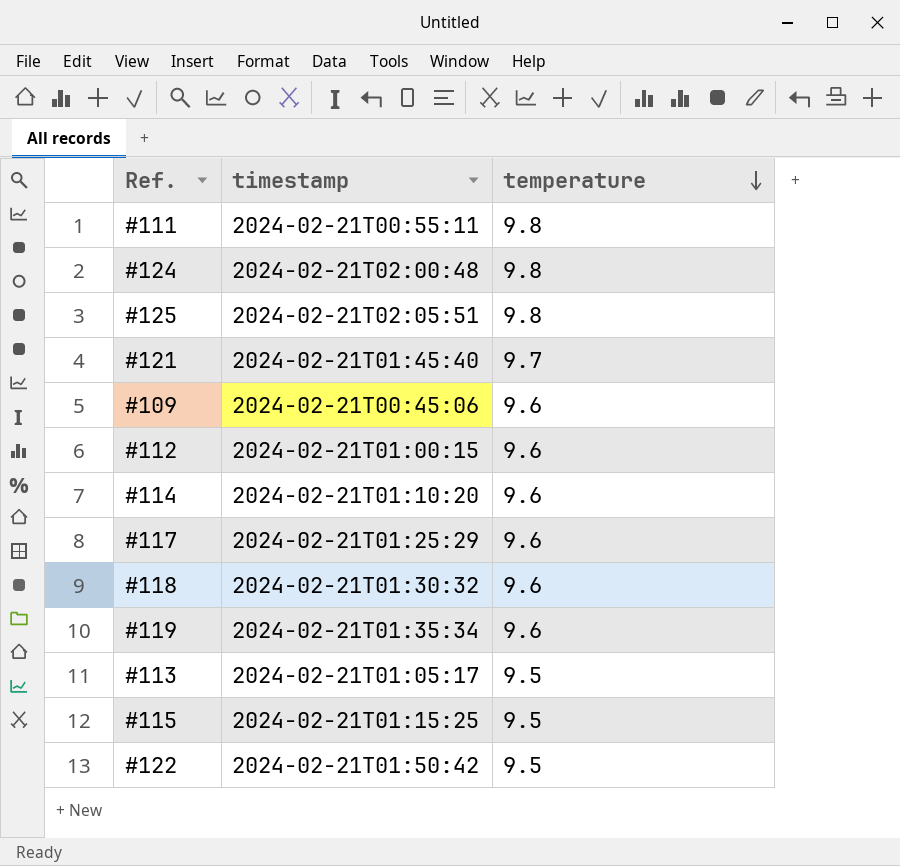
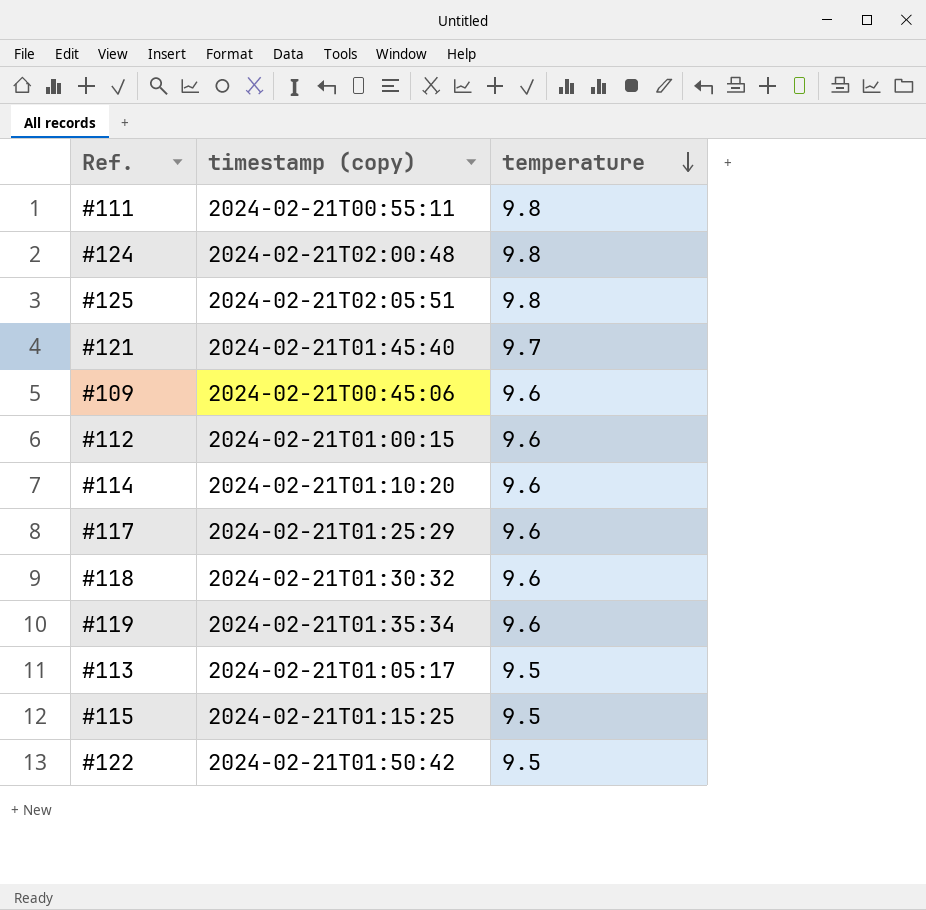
column name: timestamp -> timestamp (copy)

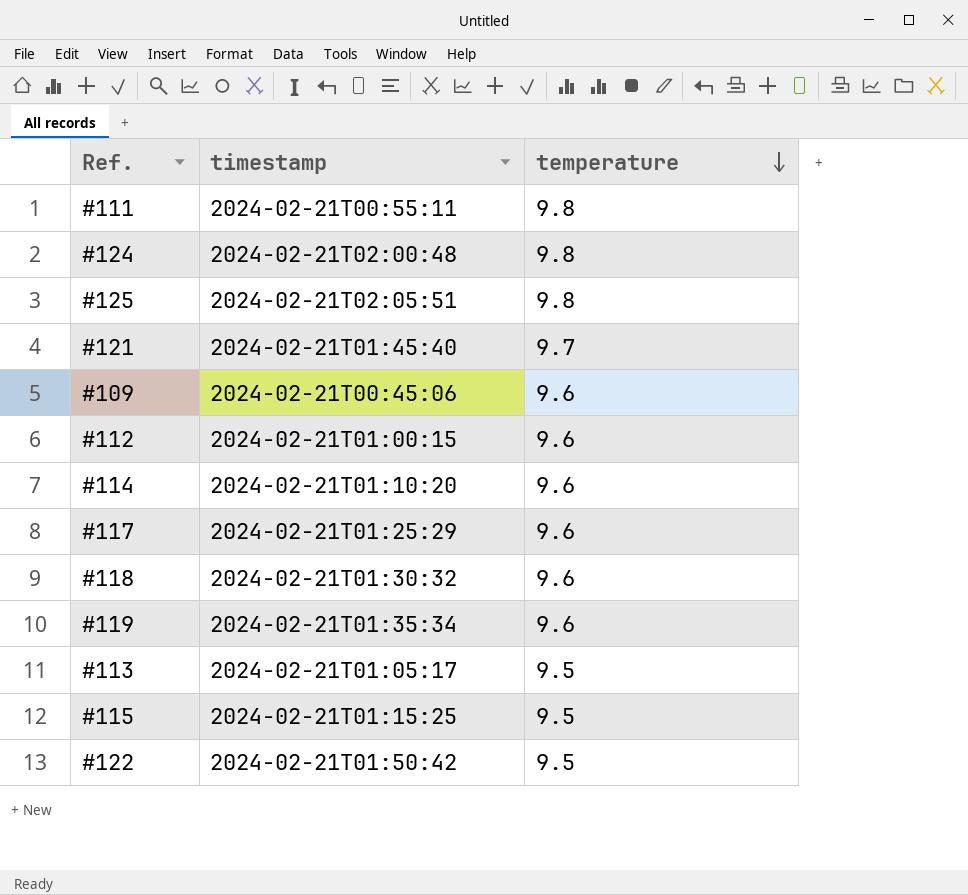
column name: timestamp (copy) -> timestamp

